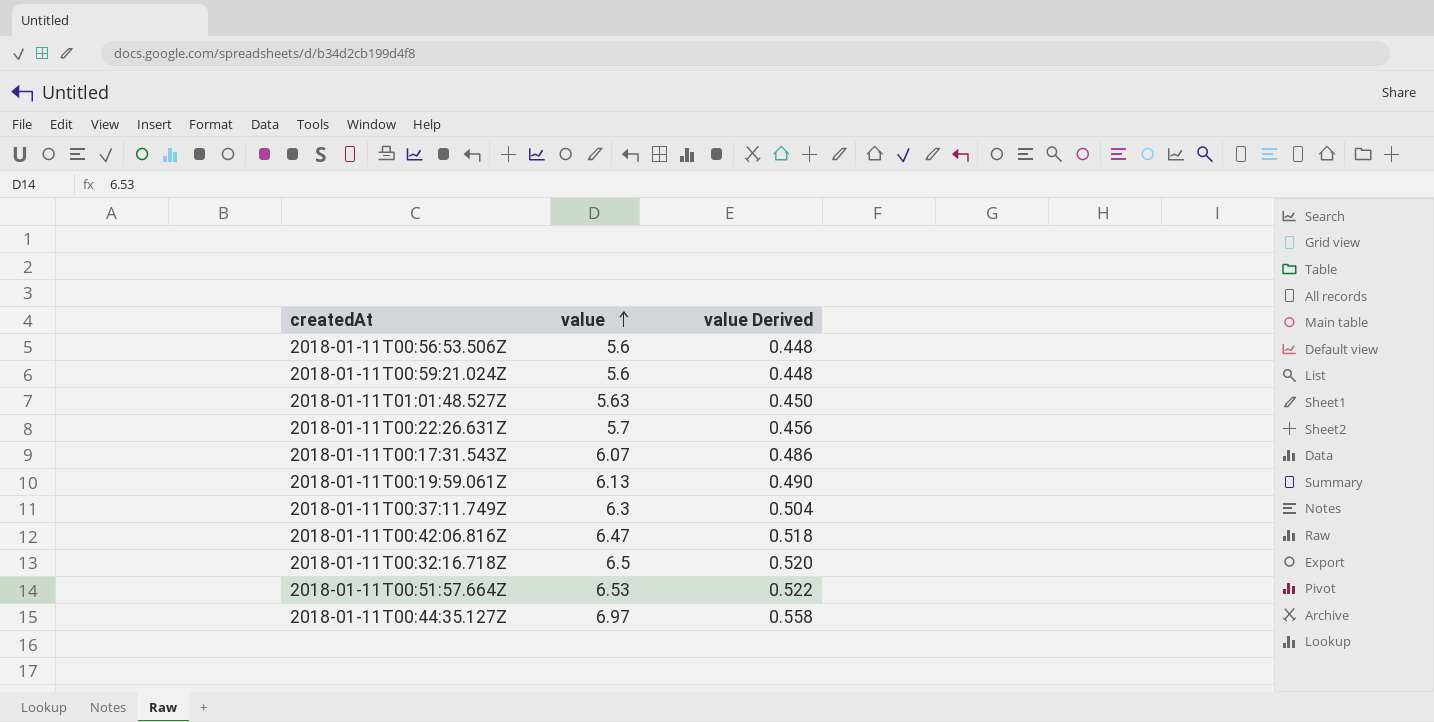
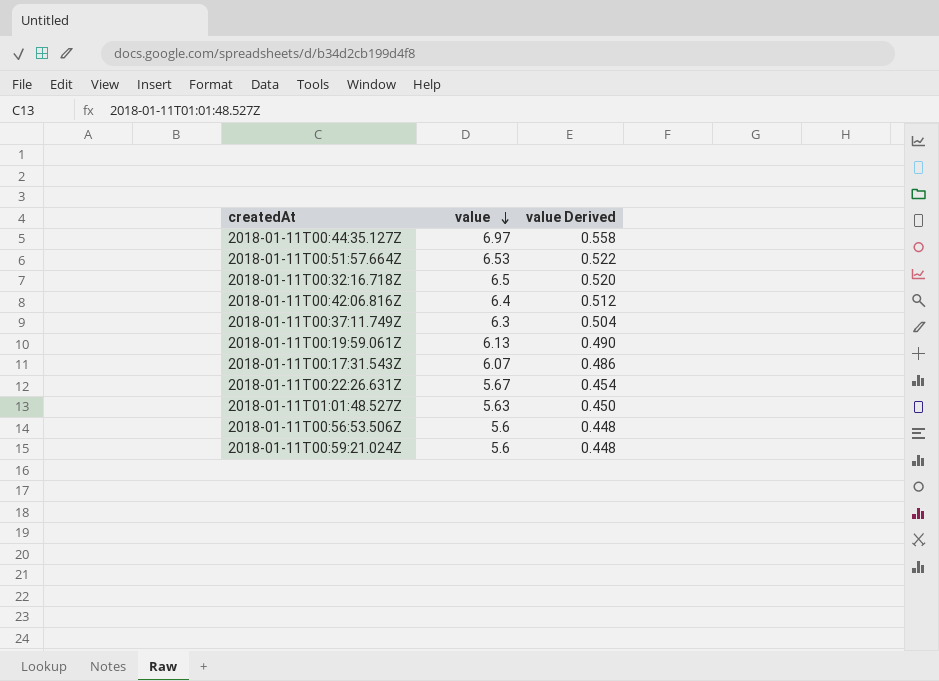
row order: value ascending -> value descending
2018-01-11T00:42:06.816Z | value: 6.47 -> 6.4
2018-01-11T00:42:06.816Z | value Derived: 0.518 -> 0.512
2018-01-11T00:22:26.631Z | value: 5.7 -> 5.67
2018-01-11T00:22:26.631Z | value Derived: 0.456 -> 0.454

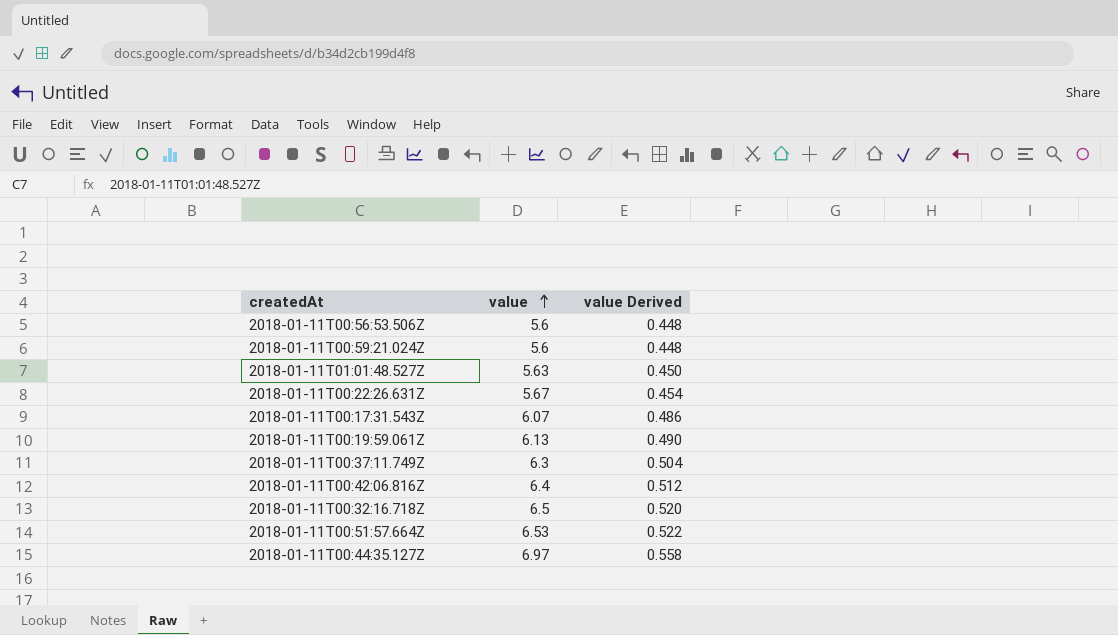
row order: value descending -> value ascending

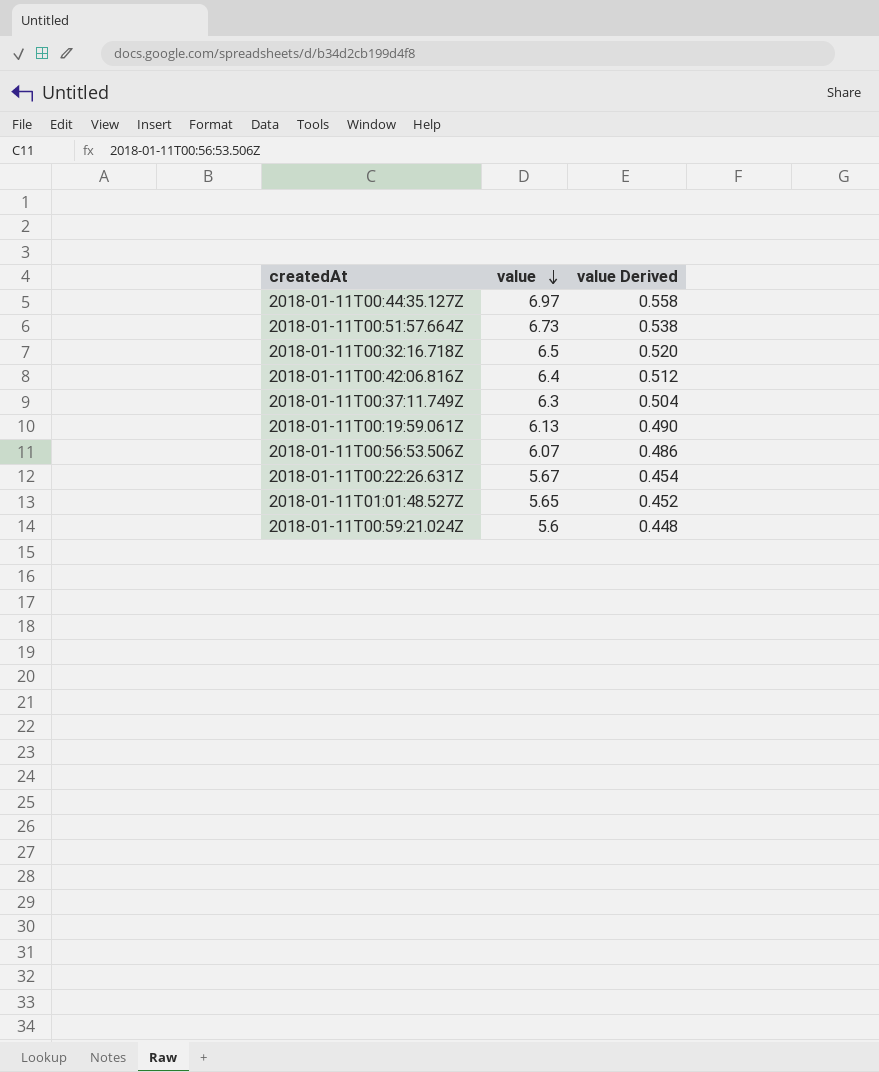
row order: value ascending -> value descending
row 2018-01-11T00:17:31.543Z: 6.07 | 0.486 -> none
2018-01-11T00:51:57.664Z | value: 6.53 -> 6.73
2018-01-11T00:51:57.664Z | value Derived: 0.522 -> 0.538
2018-01-11T00:56:53.506Z | value: 5.6 -> 6.07
2018-01-11T00:56:53.506Z | value Derived: 0.448 -> 0.486
2018-01-11T01:01:48.527Z | value: 5.63 -> 5.65
2018-01-11T01:01:48.527Z | value Derived: 0.450 -> 0.452

